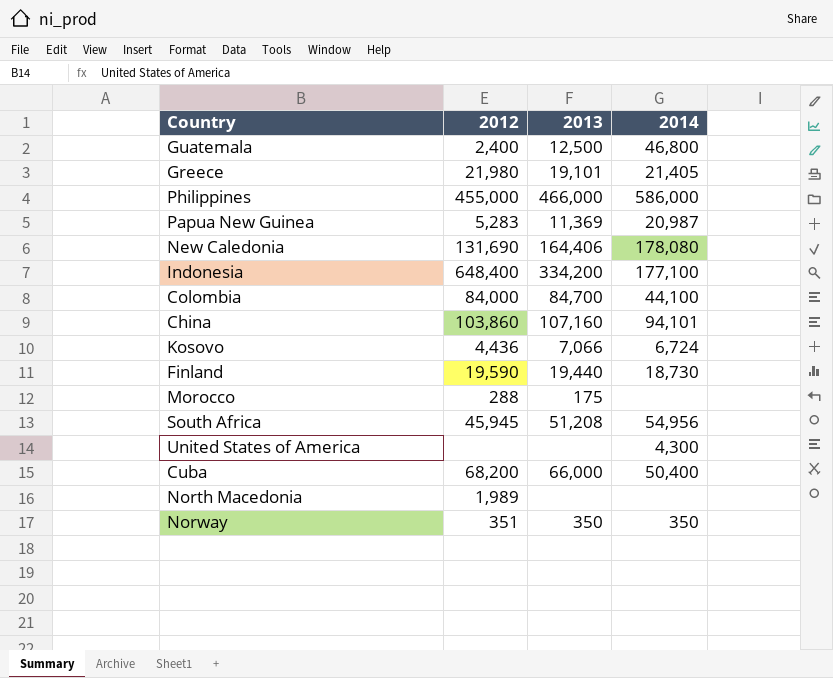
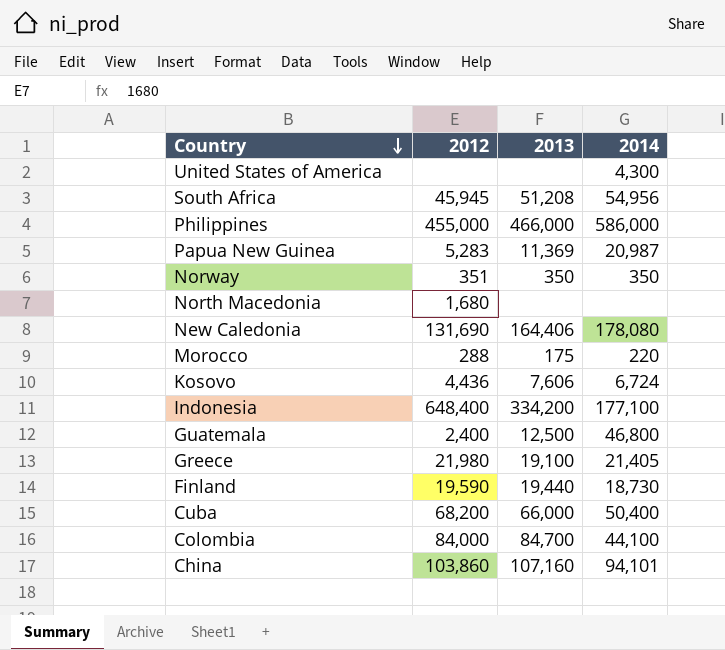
row order: none -> Country descending
North Macedonia | 2012: 1,989 -> 1,680
Morocco | 2014: none -> 220
Kosovo | 2013: 7,066 -> 7,606
Greece | 2013: 19,101 -> 19,100

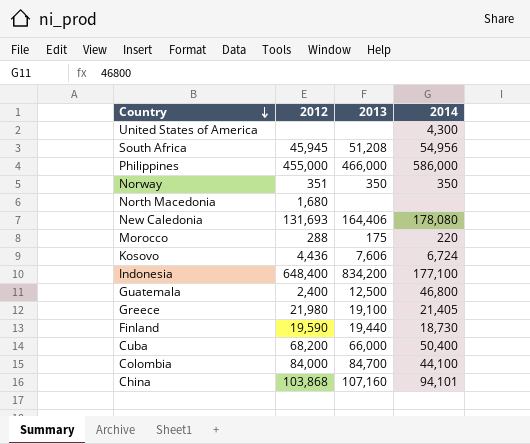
row Papua New Guinea: 5,283 | 11,369 | 20,987 -> none
New Caledonia | 2012: 131,690 -> 131,693
Indonesia | 2013: 334,200 -> 834,200
China | 2012: 103,860 -> 103,868

